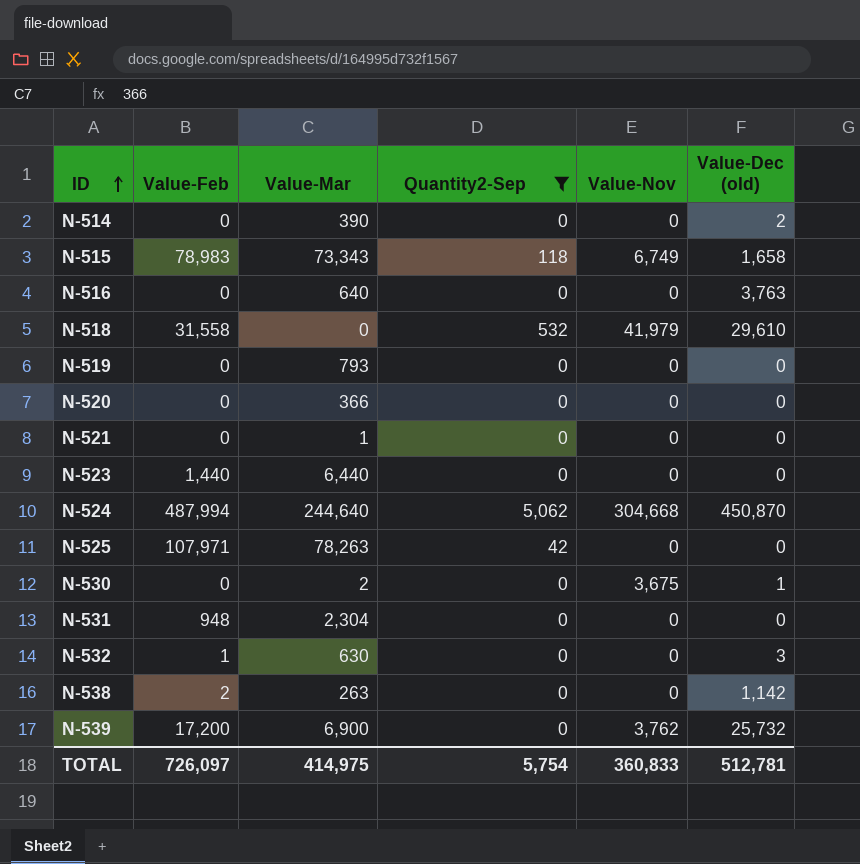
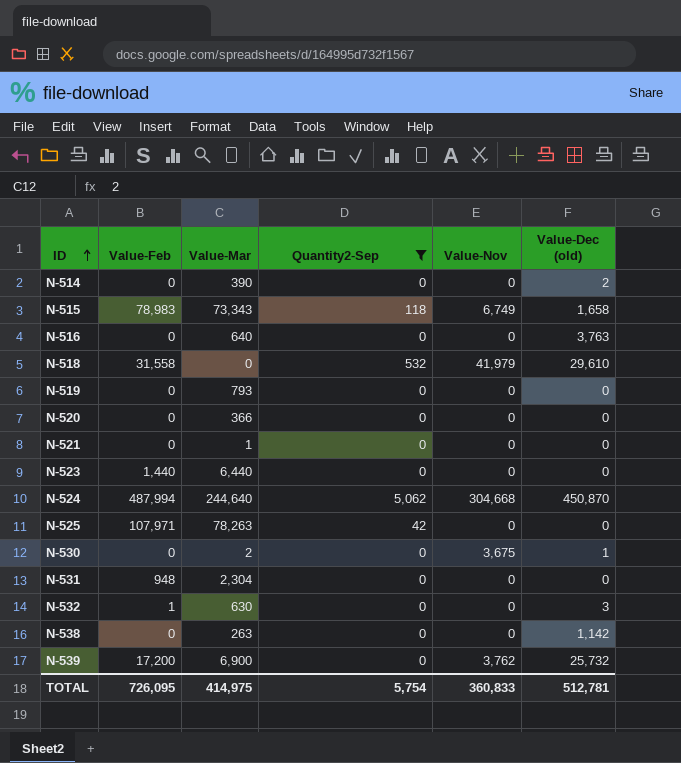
N-538 | Value-Feb: 2 -> 0
TOTAL | Value-Feb: 726,097 -> 726,095

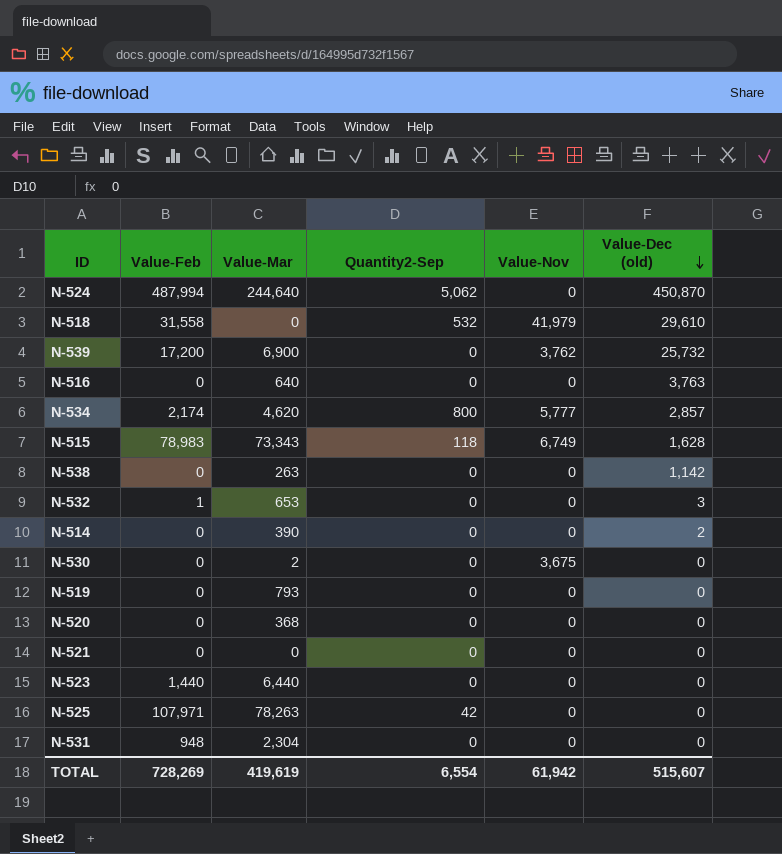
filter: Quantity2-Sep != 800 -> none
row order: ID ascending -> Value-Dec (old) descending
N-524 | Value-Nov: 304,668 -> 0
N-515 | Value-Dec (old): 1,658 -> 1,628
N-532 | Value-Mar: 630 -> 653
N-530 | Value-Dec (old): 1 -> 0
N-520 | Value-Mar: 366 -> 368
N-521 | Value-Mar: 1 -> 0
TOTAL | Value-Feb: 726,095 -> 728,269
TOTAL | Value-Mar: 414,975 -> 419,619
TOTAL | Quantity2-Sep: 5,754 -> 6,554
TOTAL | Value-Nov: 360,833 -> 61,942
TOTAL | Value-Dec (old): 512,781 -> 515,607

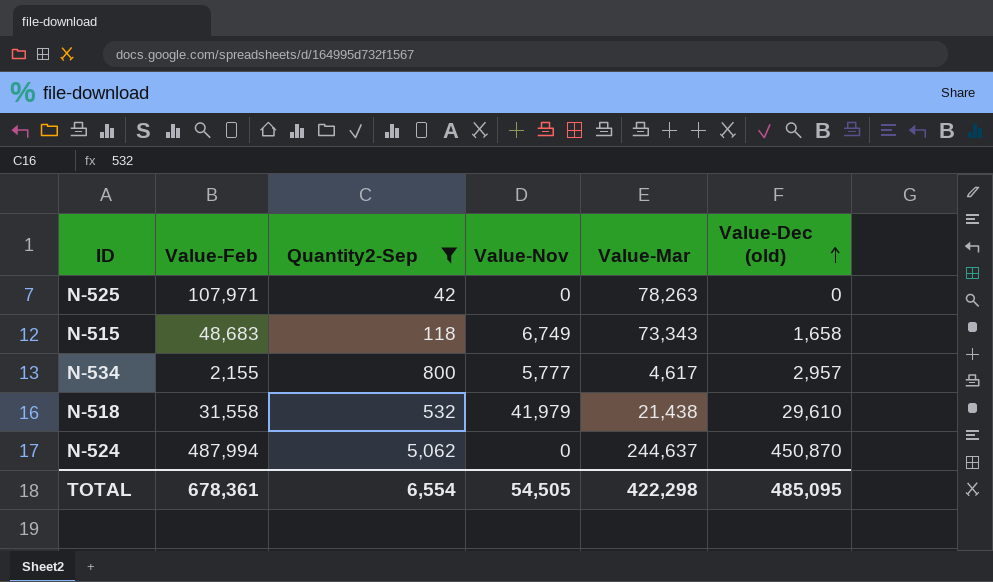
filter: none -> Quantity2-Sep != 0
row order: Value-Dec (old) descending -> Value-Dec (old) ascending
column Value-Mar | position: 3 -> 5
N-515 | Value-Feb: 78,983 -> 48,683
N-515 | Value-Dec (old): 1,628 -> 1,658
N-534 | Value-Feb: 2,174 -> 2,155
N-534 | Value-Mar: 4,620 -> 4,617
N-534 | Value-Dec (old): 2,857 -> 2,957
N-518 | Value-Mar: 0 -> 21,438
N-524 | Value-Mar: 244,640 -> 244,637
TOTAL | Value-Feb: 728,269 -> 678,361
TOTAL | Value-Nov: 61,942 -> 54,505
TOTAL | Value-Mar: 419,619 -> 422,298
TOTAL | Value-Dec (old): 515,607 -> 485,095

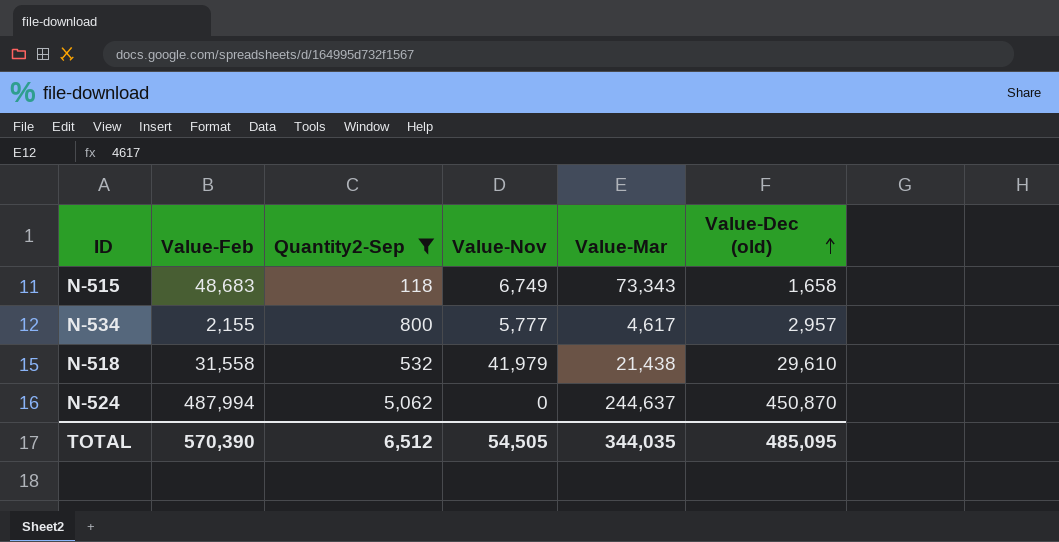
row N-525: 107,971 | 42 | 0 | 78,263 | 0 -> none
TOTAL | Value-Feb: 678,361 -> 570,390
TOTAL | Quantity2-Sep: 6,554 -> 6,512
TOTAL | Value-Mar: 422,298 -> 344,035

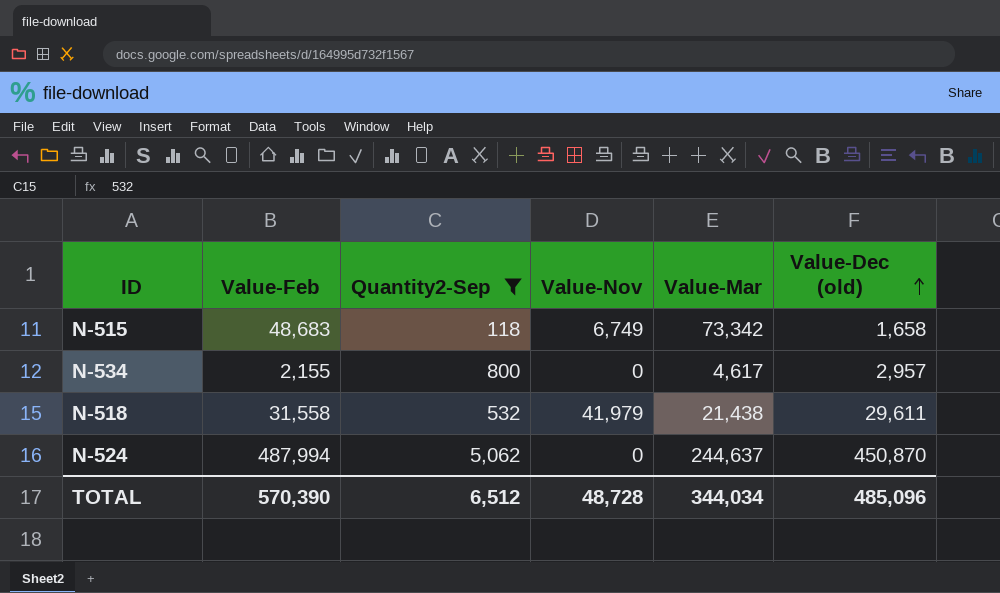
N-515 | Value-Mar: 73,343 -> 73,342
N-534 | Value-Nov: 5,777 -> 0
N-518 | Value-Dec (old): 29,610 -> 29,611
TOTAL | Value-Nov: 54,505 -> 48,728
TOTAL | Value-Mar: 344,035 -> 344,034
TOTAL | Value-Dec (old): 485,095 -> 485,096

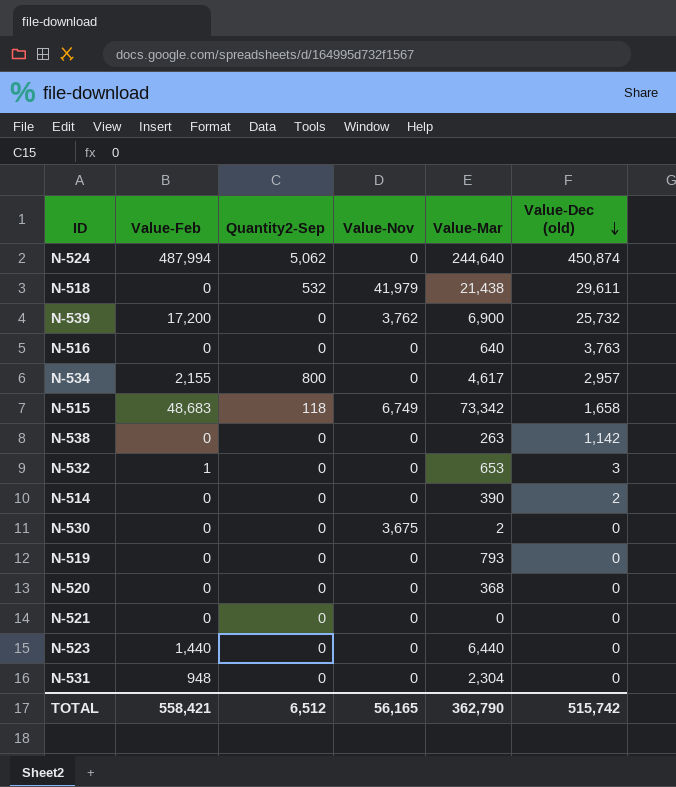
filter: Quantity2-Sep != 0 -> none
row order: Value-Dec (old) ascending -> Value-Dec (old) descending
N-524 | Value-Mar: 244,637 -> 244,640
N-524 | Value-Dec (old): 450,870 -> 450,874
N-518 | Value-Feb: 31,558 -> 0
TOTAL | Value-Feb: 570,390 -> 558,421
TOTAL | Value-Nov: 48,728 -> 56,165
TOTAL | Value-Mar: 344,034 -> 362,790
TOTAL | Value-Dec (old): 485,096 -> 515,742

